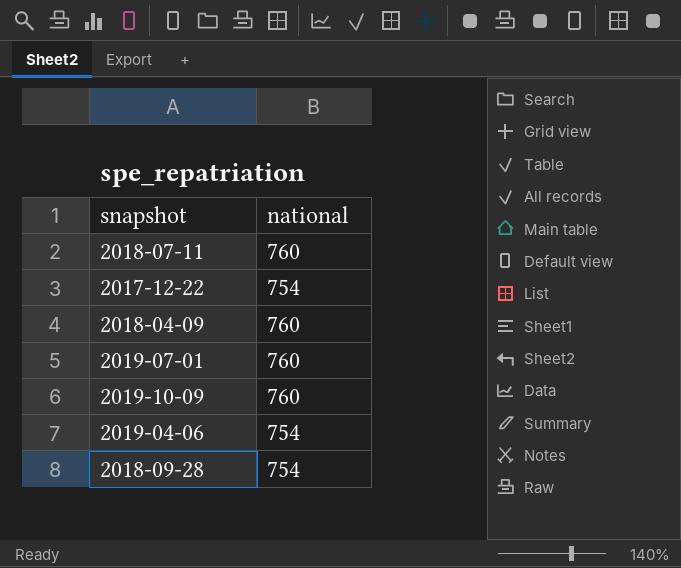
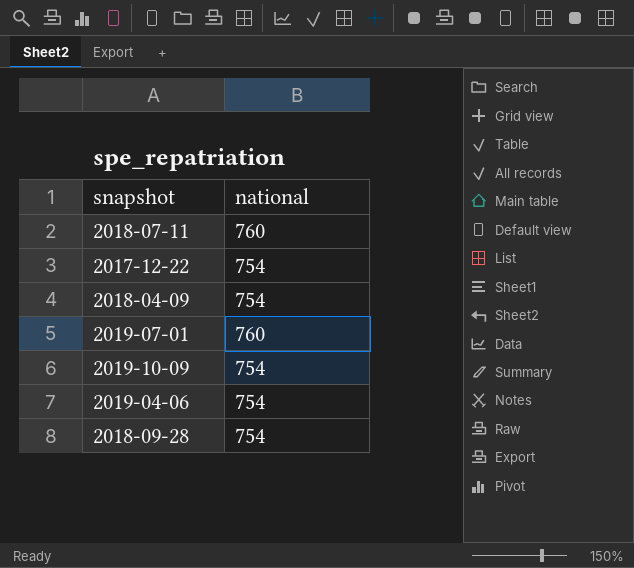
2018-04-09 | national: 760 -> 754
2019-10-09 | national: 760 -> 754

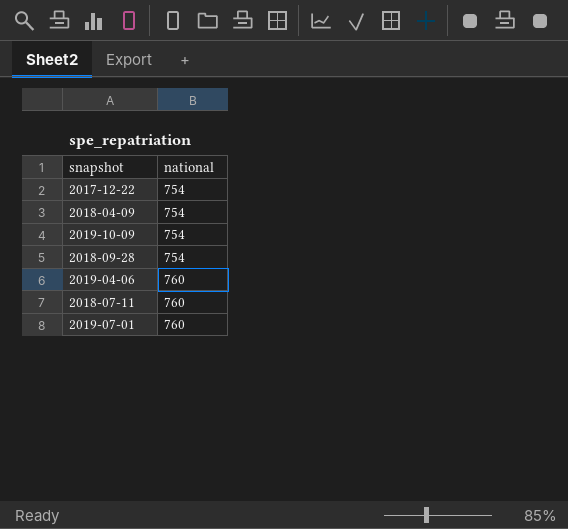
row order: none -> national ascending
2019-04-06 | national: 754 -> 760

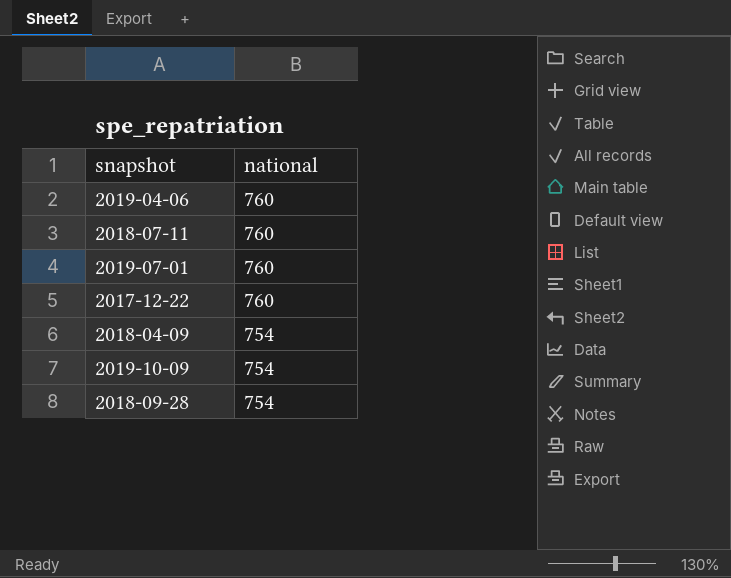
row order: national ascending -> national descending
2017-12-22 | national: 754 -> 760

